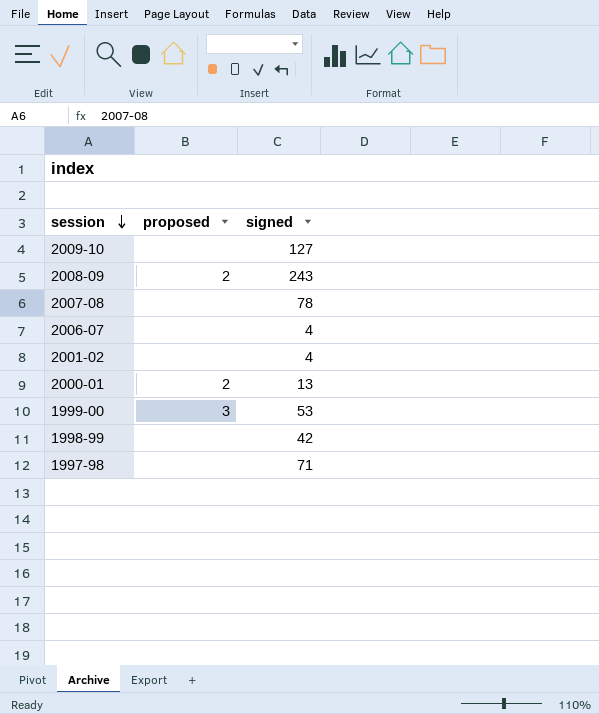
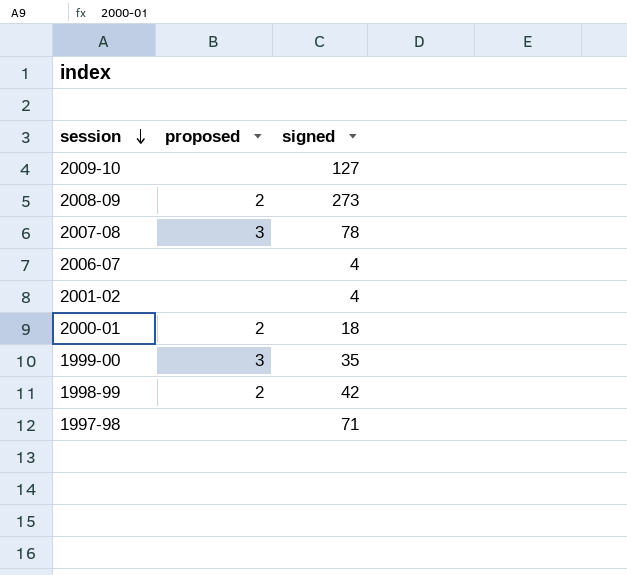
2008-09 | signed: 243 -> 273
2007-08 | proposed: none -> 3
2000-01 | signed: 13 -> 18
1999-00 | signed: 53 -> 35
1998-99 | proposed: none -> 2

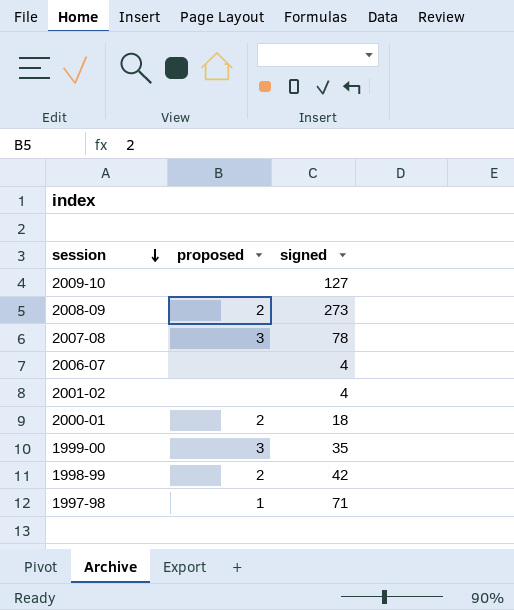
1997-98 | proposed: none -> 1

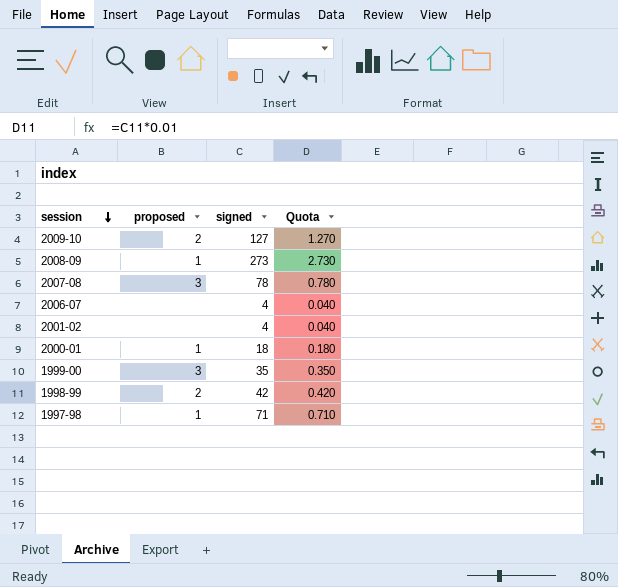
column Quota | formula: none -> [signed] * 0.01
2009-10 | proposed: none -> 2
2008-09 | proposed: 2 -> 1
2000-01 | proposed: 2 -> 1

